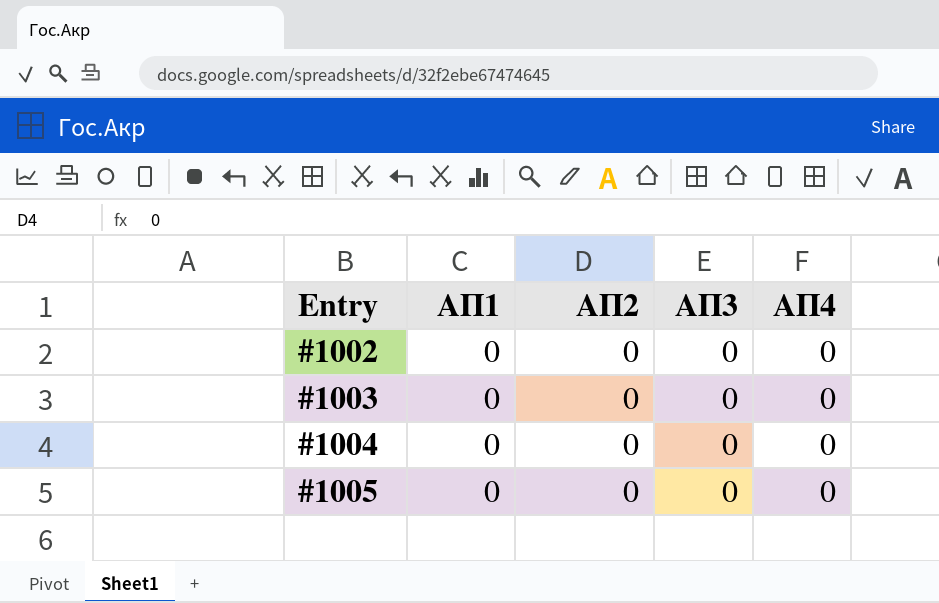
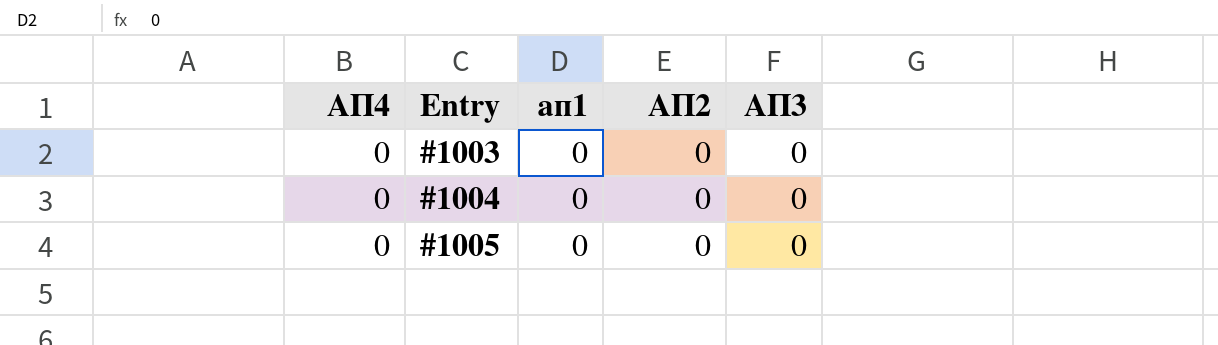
column АП4 | position: 5 -> 1
column name: АП1 -> ап1
row #1002: 0 | 0 | 0 | 0 -> none

